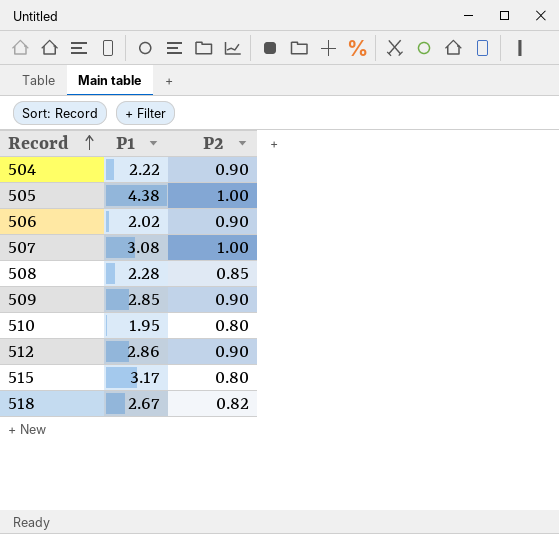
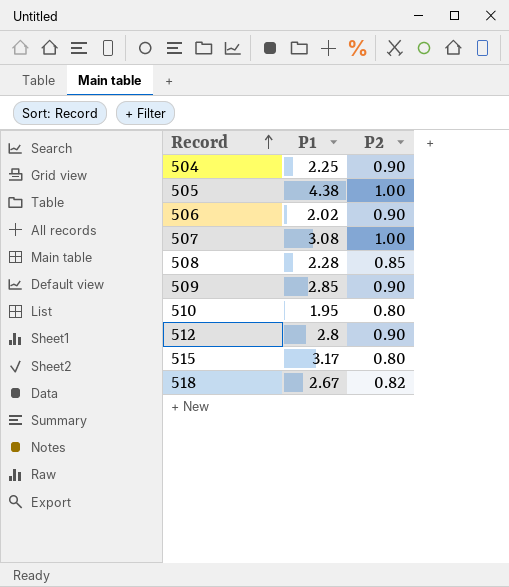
504 | P1: 2.22 -> 2.25
512 | P1: 2.86 -> 2.8

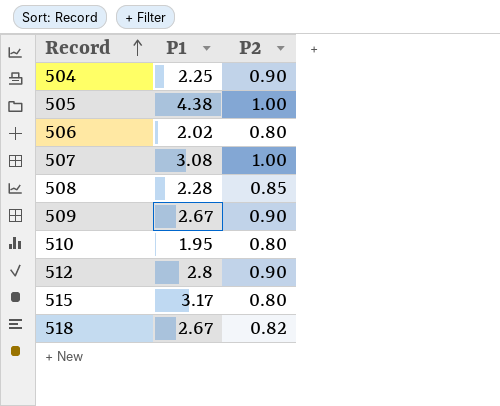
506 | P2: 0.90 -> 0.80
509 | P1: 2.85 -> 2.67

